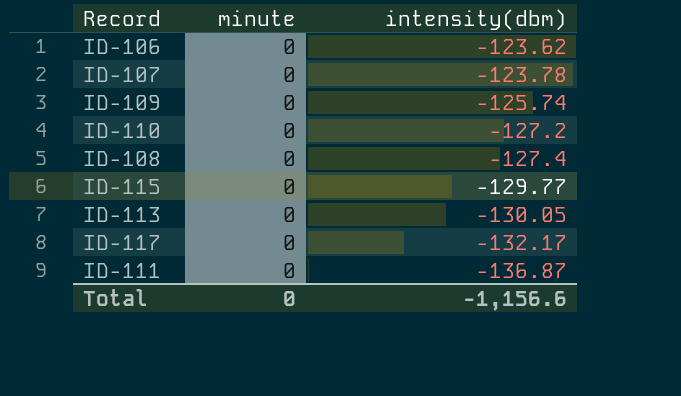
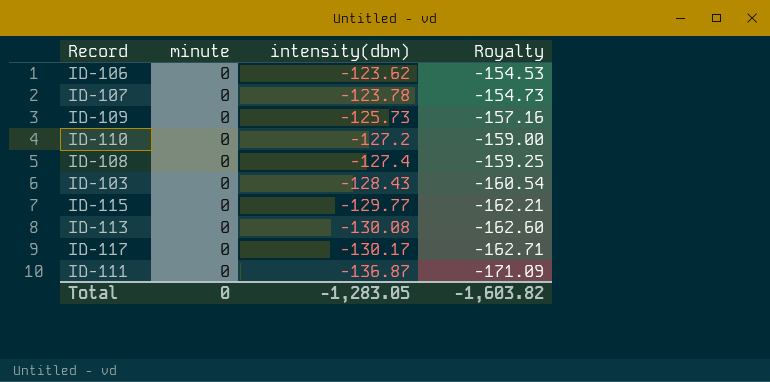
column Royalty | formula: none -> [intensity(dbm)] * 1.25
ID-109 | intensity(dbm): -125.74 -> -125.73
row ID-103: none -> 0 | -128.43 | -160.54
ID-113 | intensity(dbm): -130.05 -> -130.08
ID-117 | intensity(dbm): -132.17 -> -130.17
Total | intensity(dbm): -1,156.6 -> -1,283.05

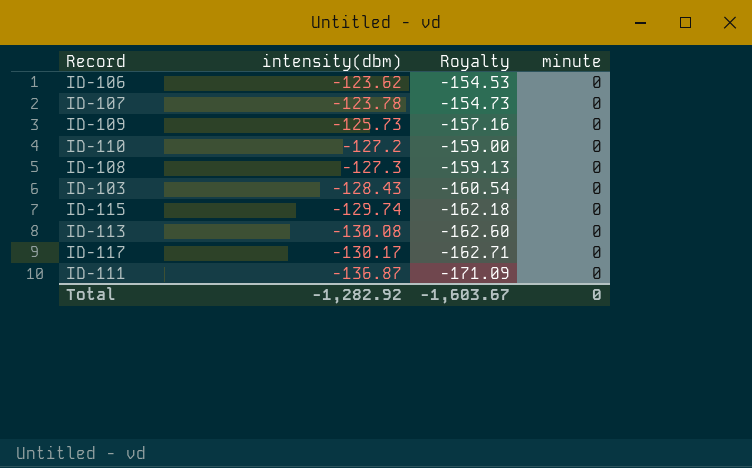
column minute | position: 2 -> 4
ID-108 | intensity(dbm): -127.4 -> -127.3
ID-108 | Royalty: -159.25 -> -159.13
ID-115 | intensity(dbm): -129.77 -> -129.74
ID-115 | Royalty: -162.21 -> -162.18
Total | intensity(dbm): -1,283.05 -> -1,282.92
Total | Royalty: -1,603.82 -> -1,603.67

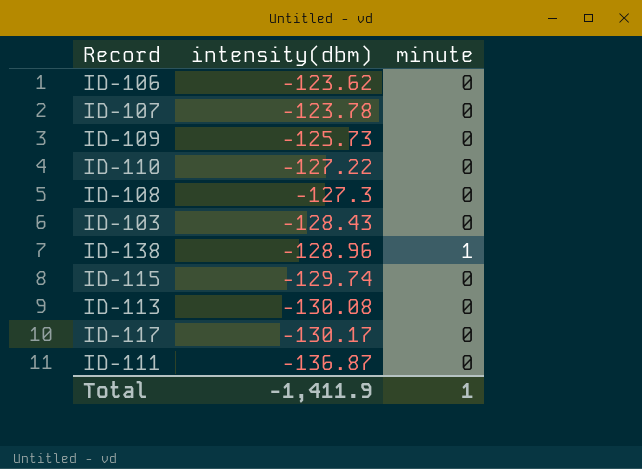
column Royalty | formula: [intensity(dbm)] * 1.25 -> none
ID-110 | intensity(dbm): -127.2 -> -127.22
row ID-138: none -> -128.96 | 1
Total | intensity(dbm): -1,282.92 -> -1,411.9
Total | minute: 0 -> 1

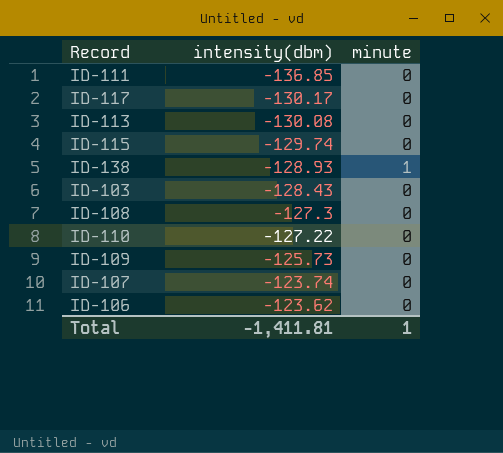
row order: intensity(dbm) descending -> intensity(dbm) ascending
ID-111 | intensity(dbm): -136.87 -> -136.85
ID-138 | intensity(dbm): -128.96 -> -128.93
ID-107 | intensity(dbm): -123.78 -> -123.74
Total | intensity(dbm): -1,411.9 -> -1,411.81

